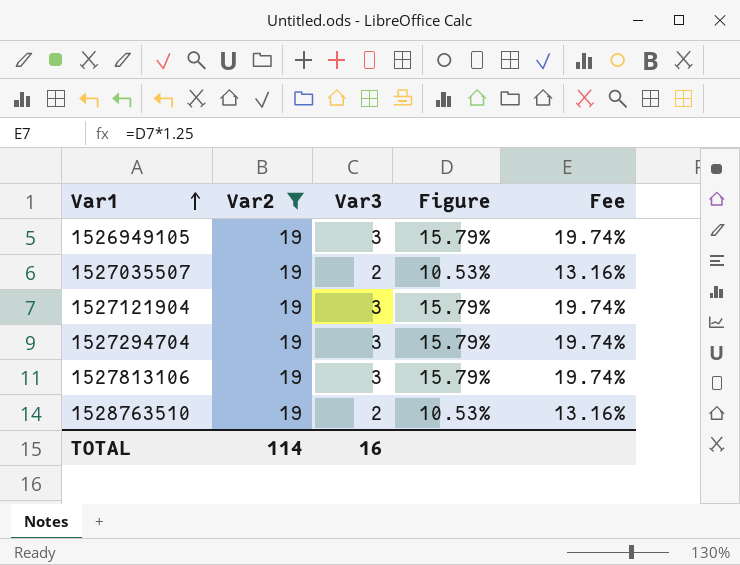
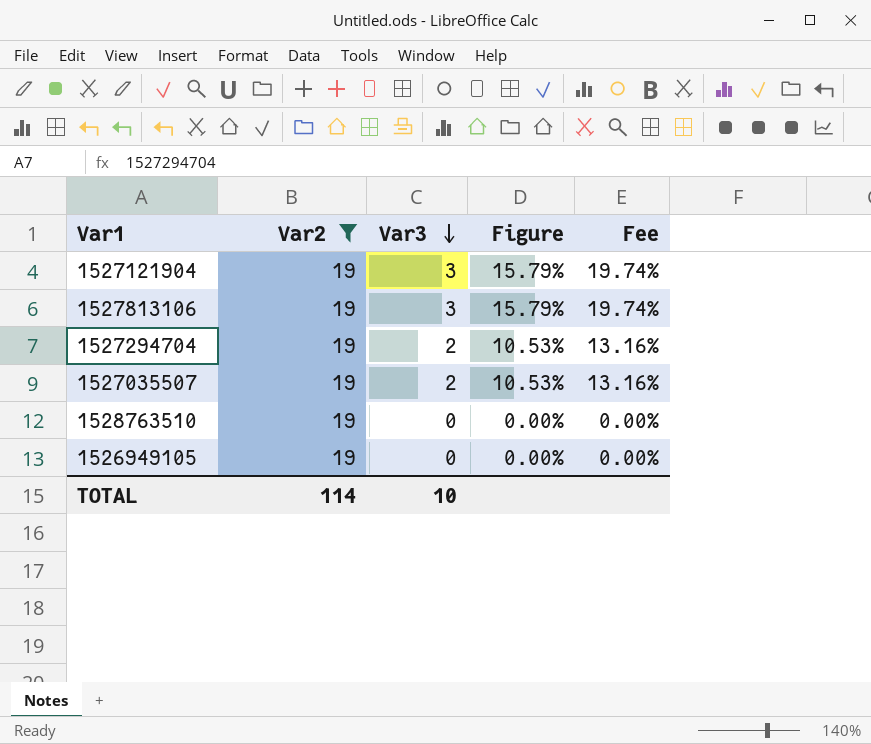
row order: Var1 ascending -> Var3 descending
1527294704 | Var3: 3 -> 2
1527294704 | Figure: 15.79% -> 10.53%
1527294704 | Fee: 19.74% -> 13.16%
1528763510 | Var3: 2 -> 0
1528763510 | Figure: 10.53% -> 0.00%
1528763510 | Fee: 13.16% -> 0.00%
1526949105 | Var3: 3 -> 0
1526949105 | Figure: 15.79% -> 0.00%
1526949105 | Fee: 19.74% -> 0.00%
TOTAL | Var3: 16 -> 10

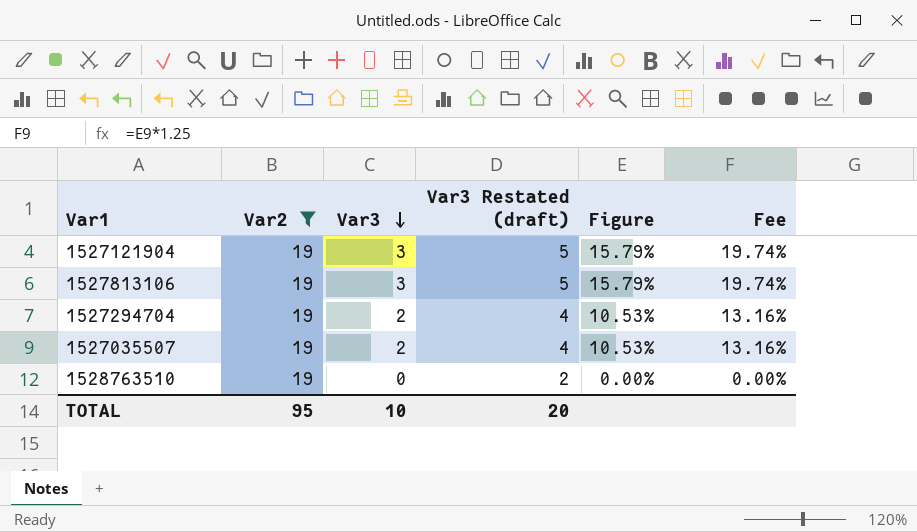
column Var3 Restated (draft) | formula: none -> [Var3] + 2
row 1526949105: 19 | 0 | 0.00% | 0.00% -> none
TOTAL | Var2: 114 -> 95

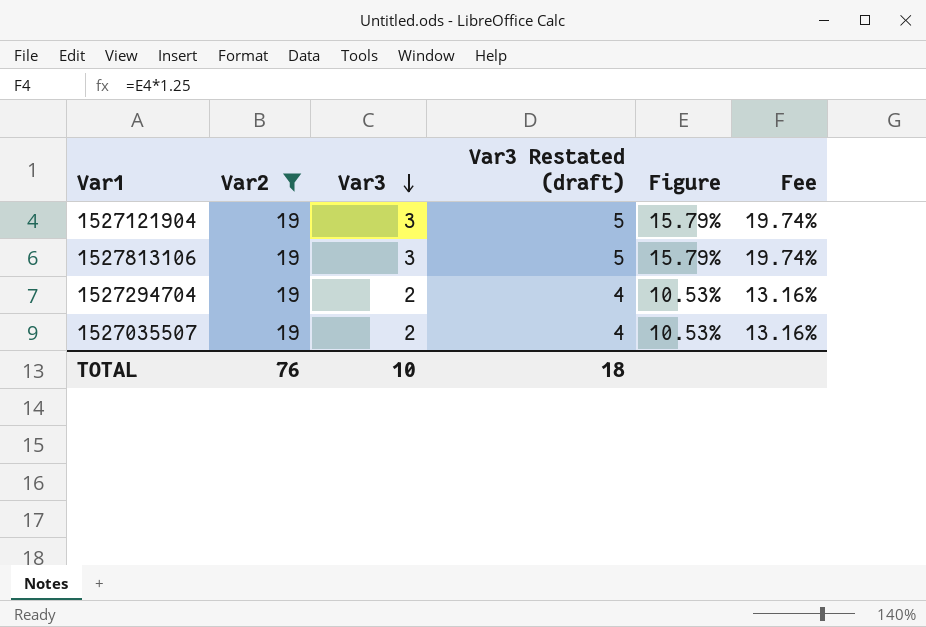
row 1528763510: 19 | 0 | 2 | 0.00% | 0.00% -> none
TOTAL | Var2: 95 -> 76
TOTAL | Var3 Restated (draft): 20 -> 18

